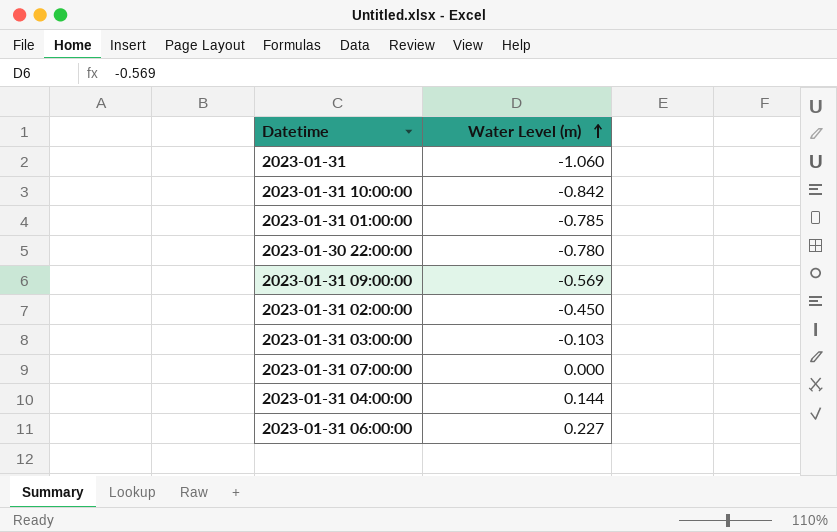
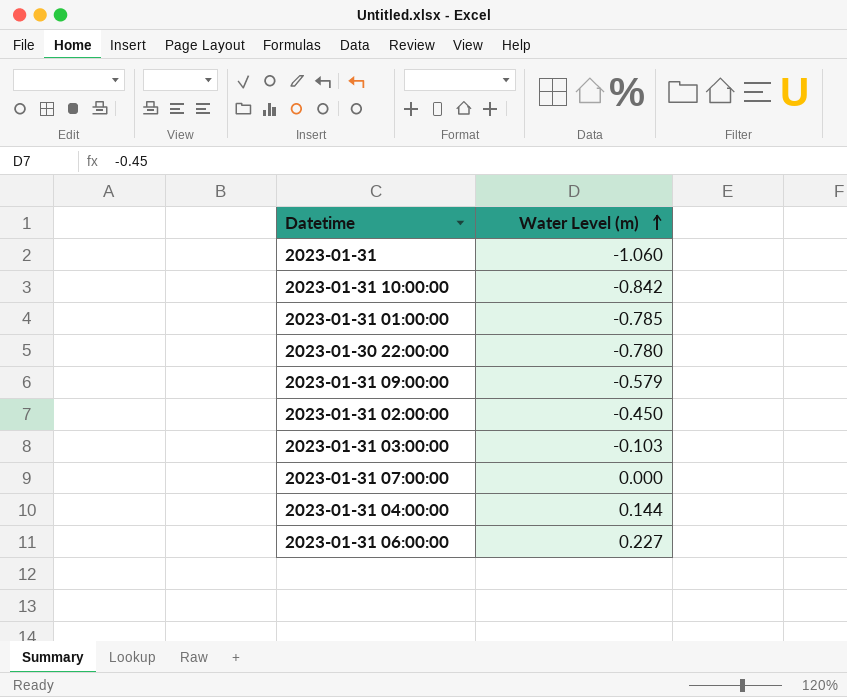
2023-01-31 09:00:00 | Water Level (m): -0.569 -> -0.579

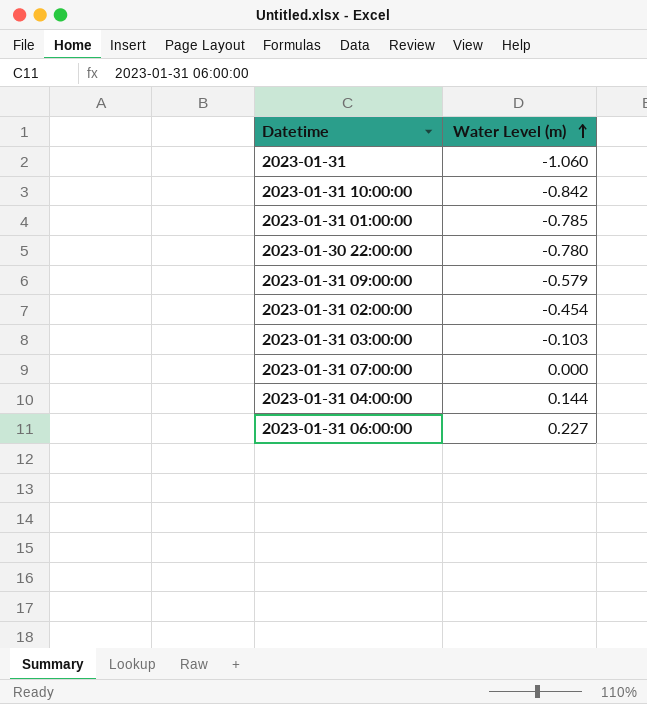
2023-01-31 02:00:00 | Water Level (m): -0.450 -> -0.454

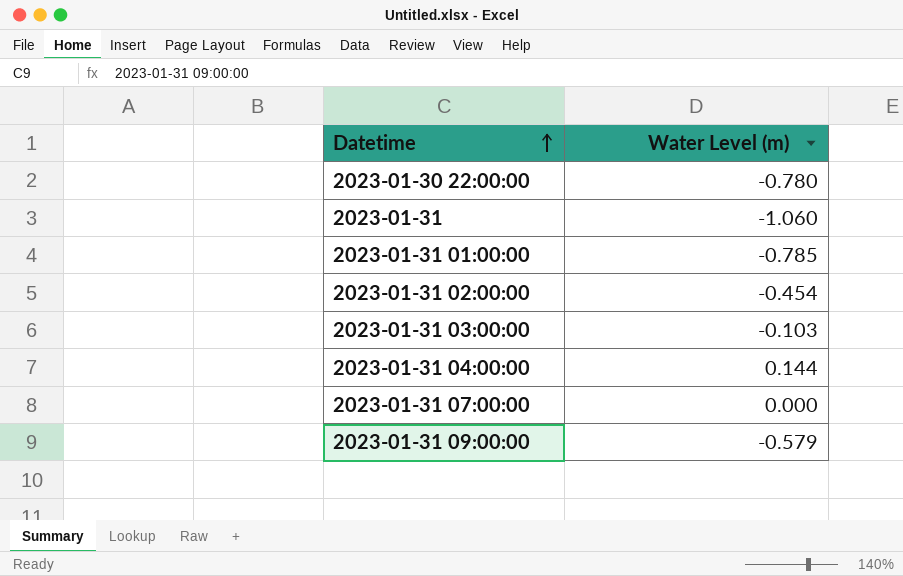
row order: Water Level (m) ascending -> Datetime ascending
row 2023-01-31 10:00:00: -0.842 -> none
row 2023-01-31 06:00:00: 0.227 -> none

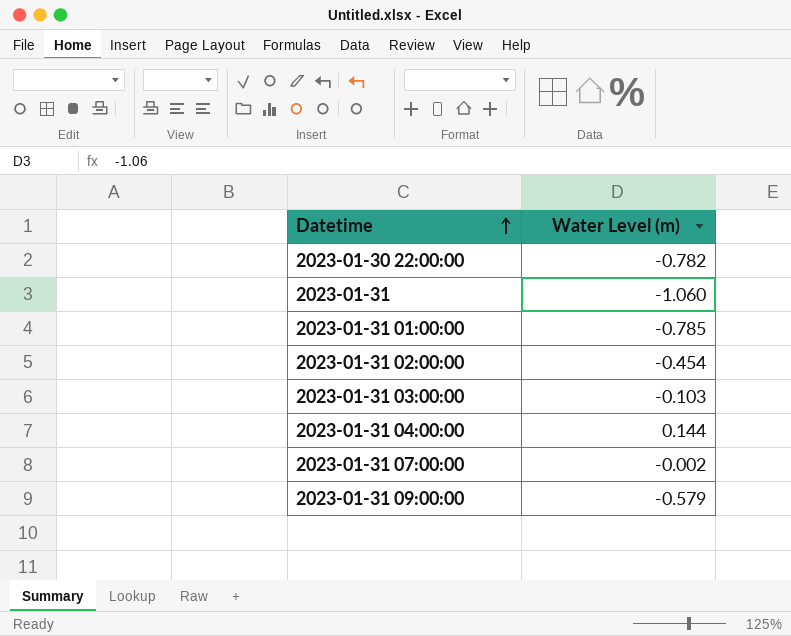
2023-01-30 22:00:00 | Water Level (m): -0.780 -> -0.782
2023-01-31 07:00:00 | Water Level (m): 0.000 -> -0.002

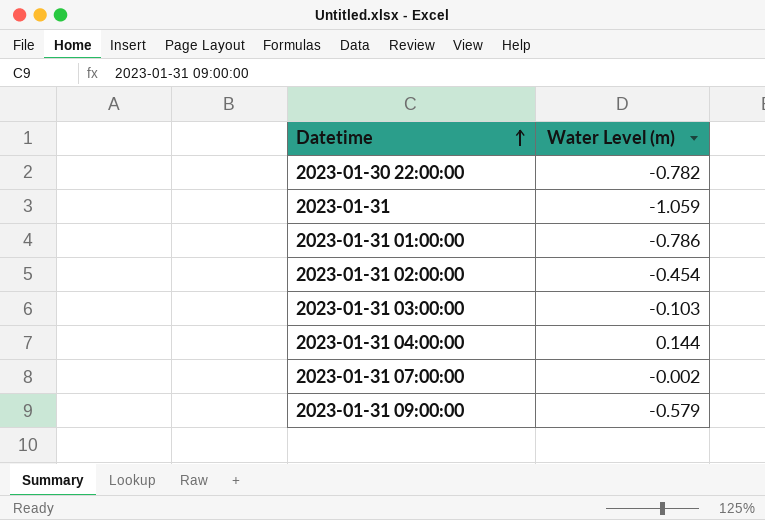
2023-01-31 | Water Level (m): -1.060 -> -1.059
2023-01-31 01:00:00 | Water Level (m): -0.785 -> -0.786

